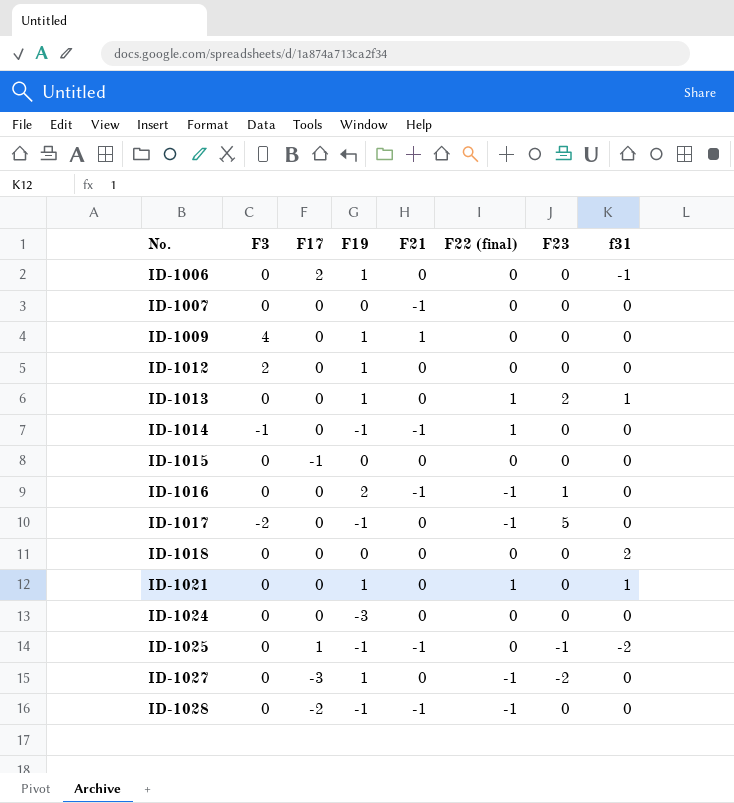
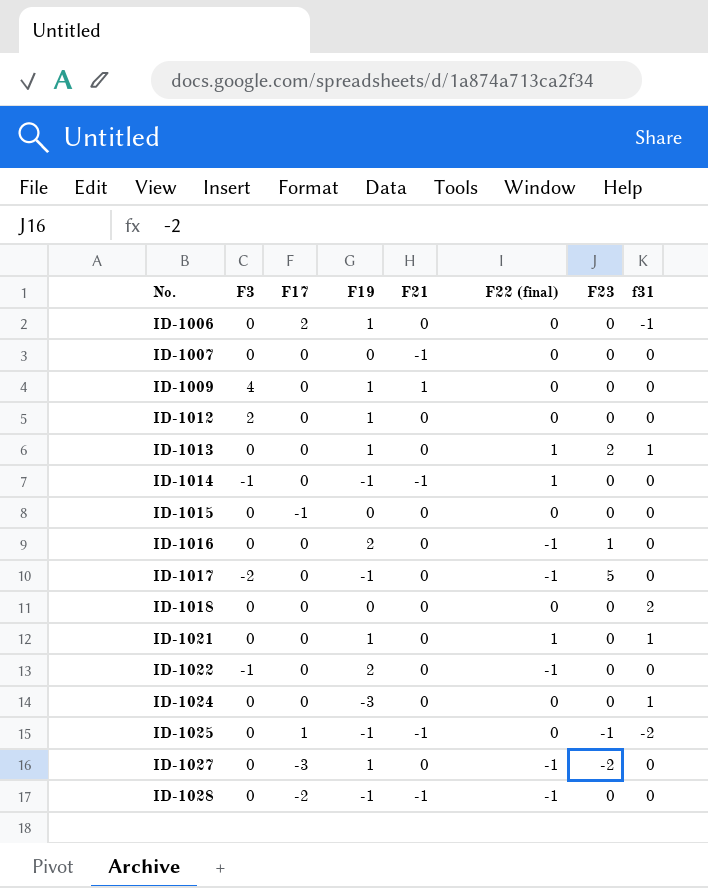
ID-1016 | F21: -1 -> 0
row ID-1022: none -> -1 | 0 | 2 | 0 | -1 | 0 | 0
ID-1024 | f31: 0 -> 1

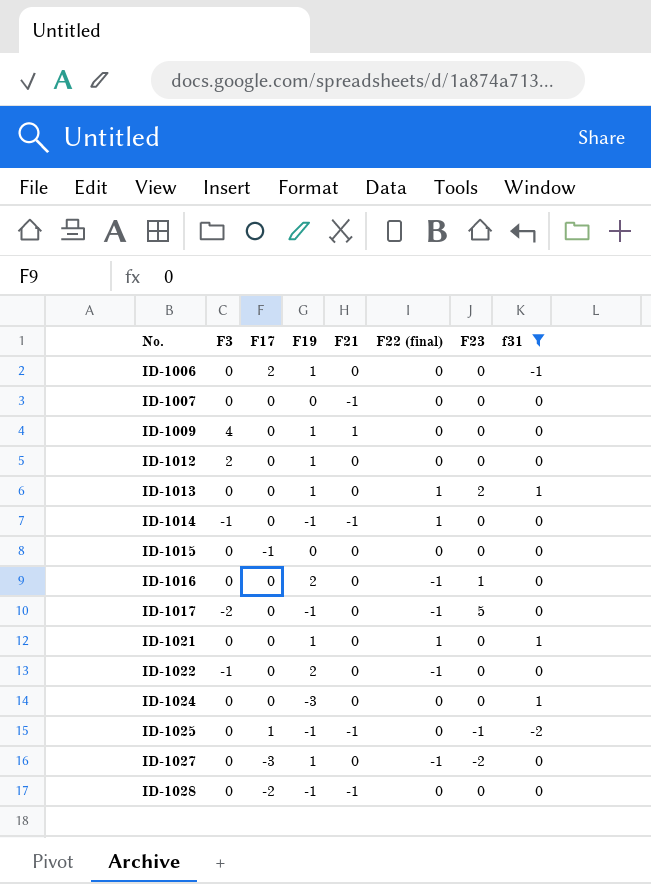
filter: none -> f31 != 2
ID-1028 | F22 (final): -1 -> 0

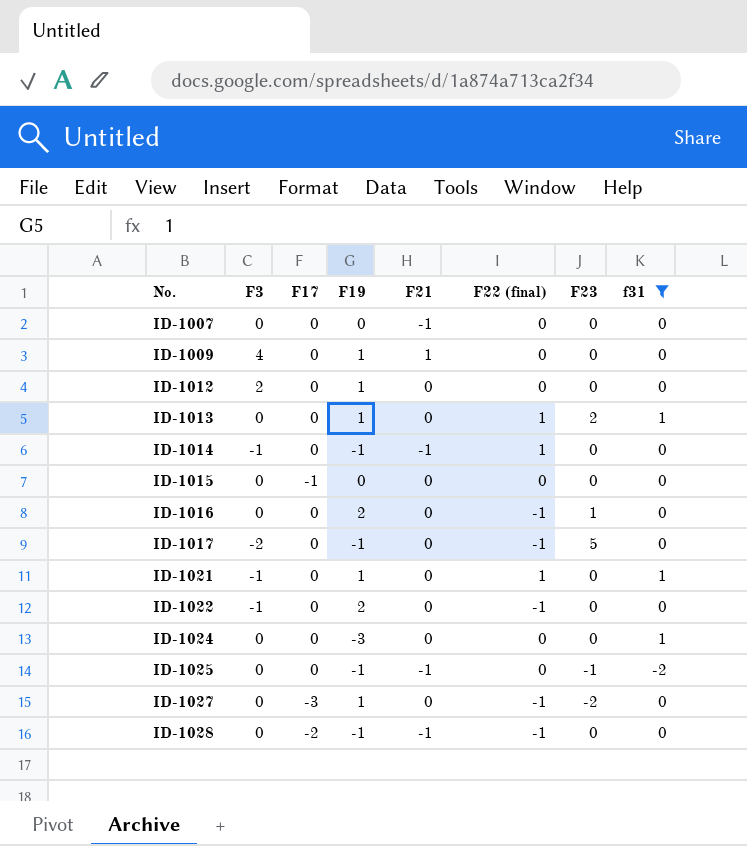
row ID-1006: 0 | 2 | 1 | 0 | 0 | 0 | -1 -> none
ID-1021 | F3: 0 -> -1
ID-1025 | F17: 1 -> 0
ID-1028 | F22 (final): 0 -> -1

